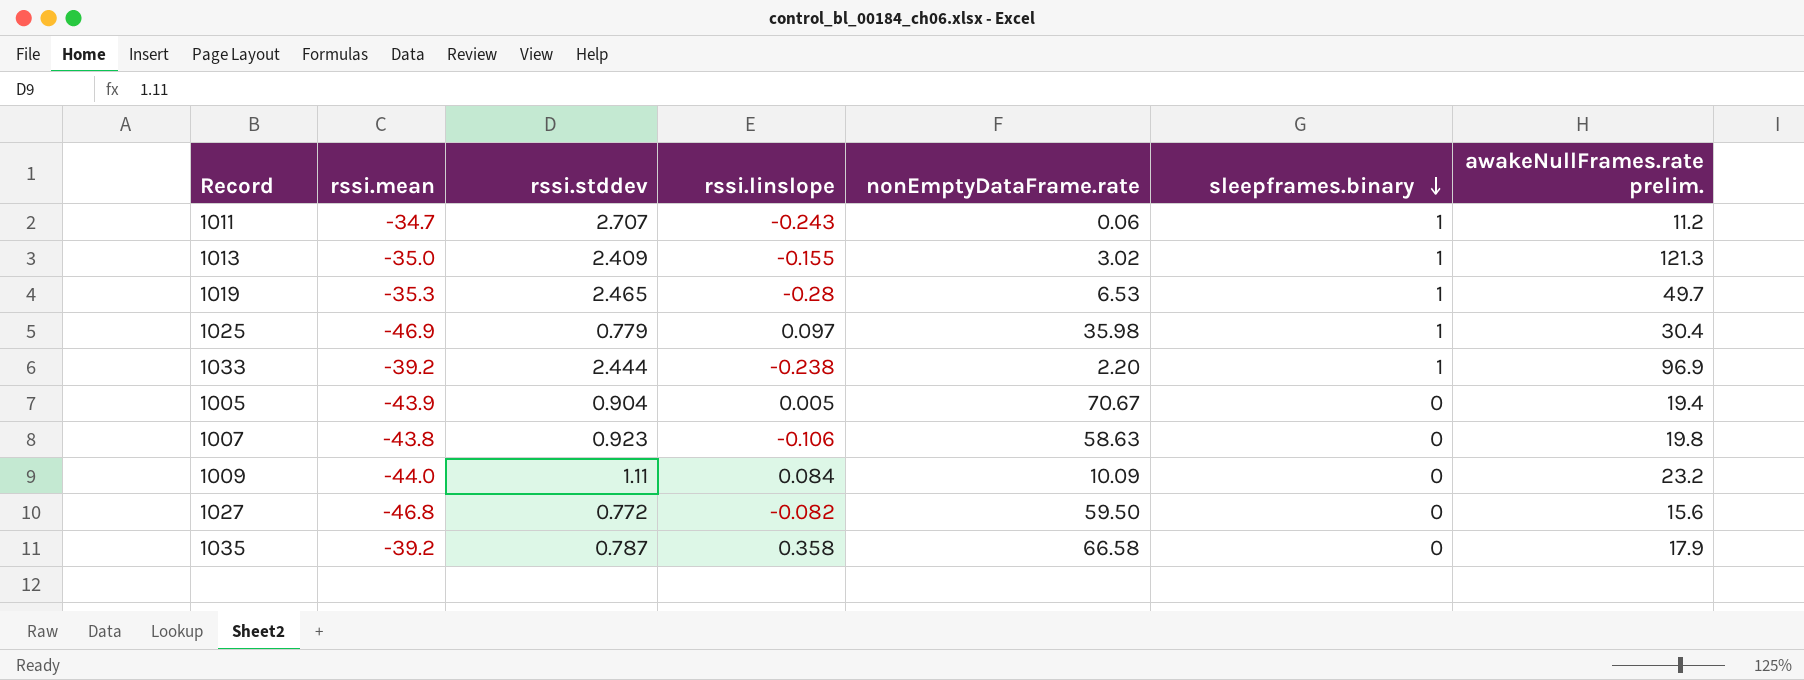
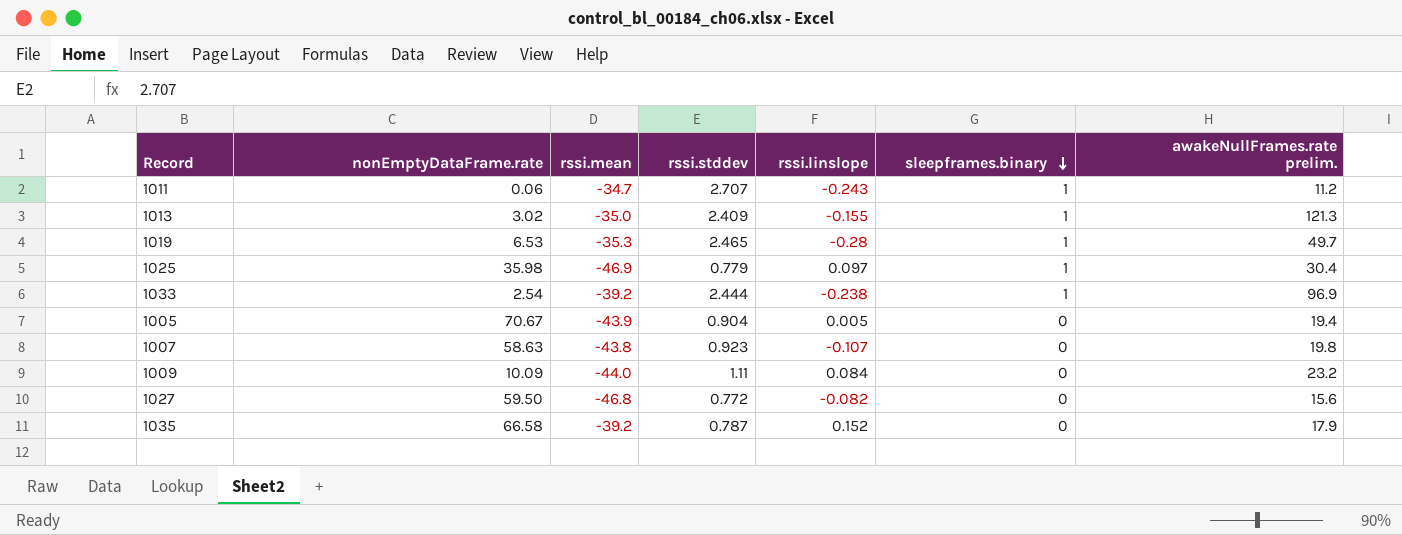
column nonEmptyDataFrame.rate | position: 5 -> 2
1033 | nonEmptyDataFrame.rate: 2.20 -> 2.54
1007 | rssi.linslope: -0.106 -> -0.107
1035 | rssi.linslope: 0.358 -> 0.152

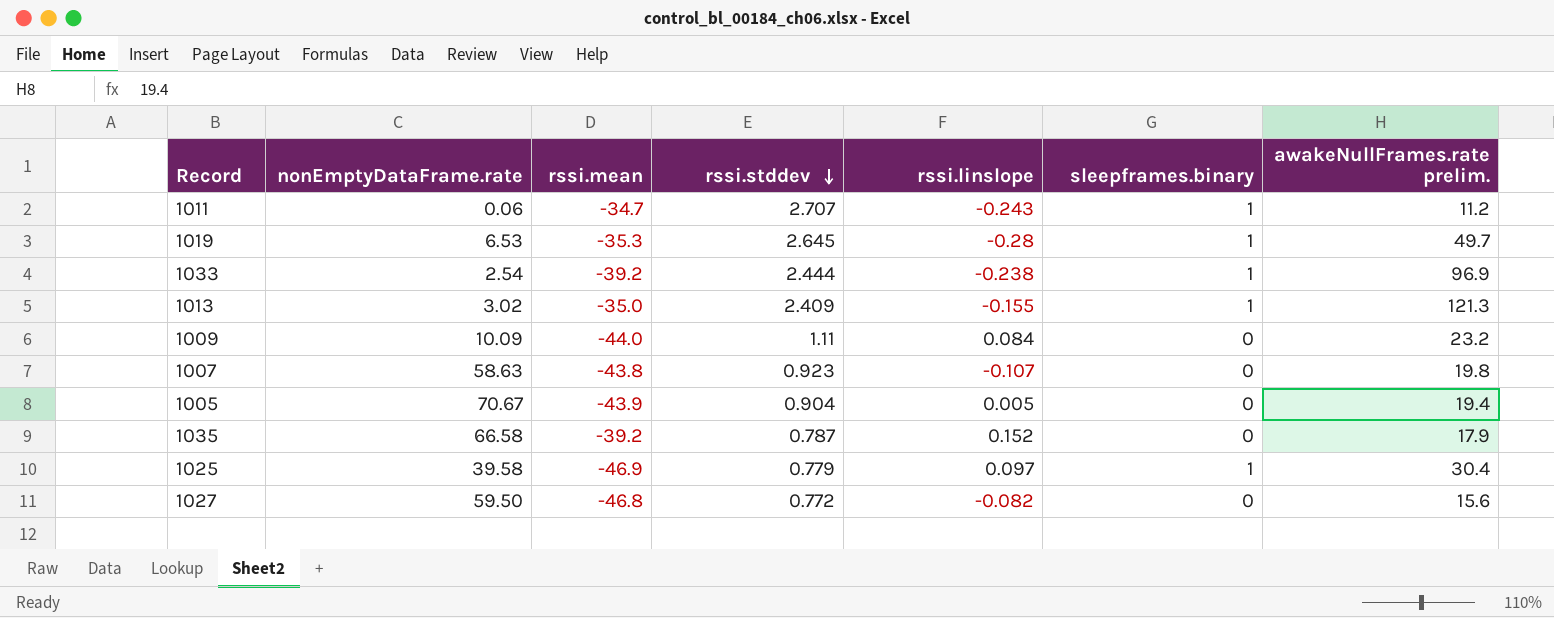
row order: sleepframes.binary descending -> rssi.stddev descending
1019 | rssi.stddev: 2.465 -> 2.645
1025 | nonEmptyDataFrame.rate: 35.98 -> 39.58

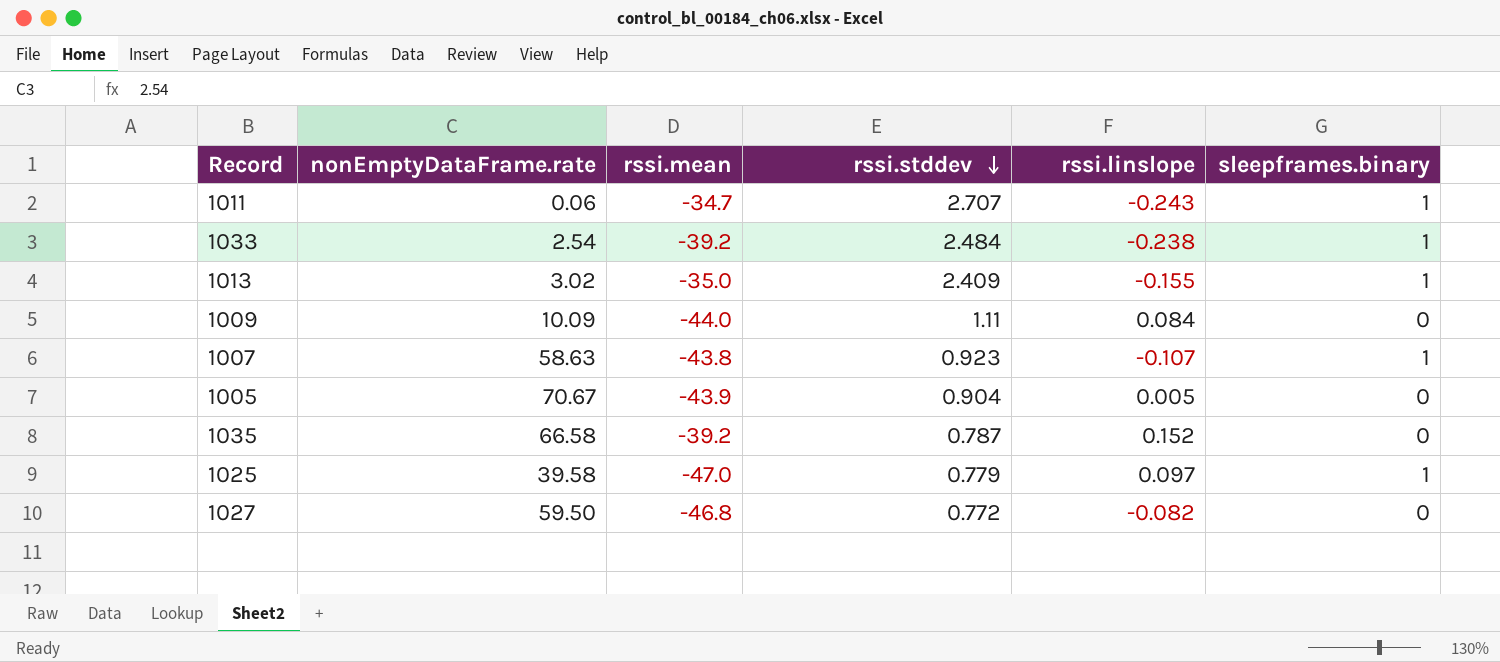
column awakeNullFrames.rate prelim. | position: 7 -> none
row 1019: 6.53 | -35.3 | 2.645 | -0.28 | 1 | 49.7 -> none
1033 | rssi.stddev: 2.444 -> 2.484
1007 | sleepframes.binary: 0 -> 1
1025 | rssi.mean: -46.9 -> -47.0

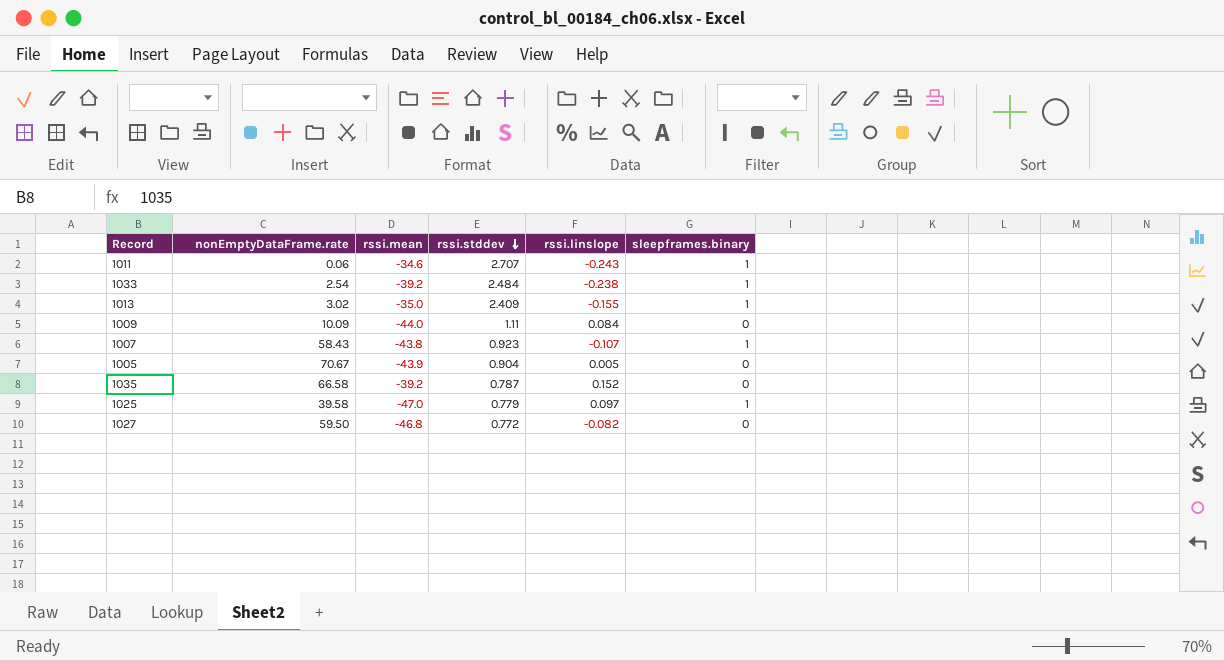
1011 | rssi.mean: -34.7 -> -34.6
1007 | nonEmptyDataFrame.rate: 58.63 -> 58.43

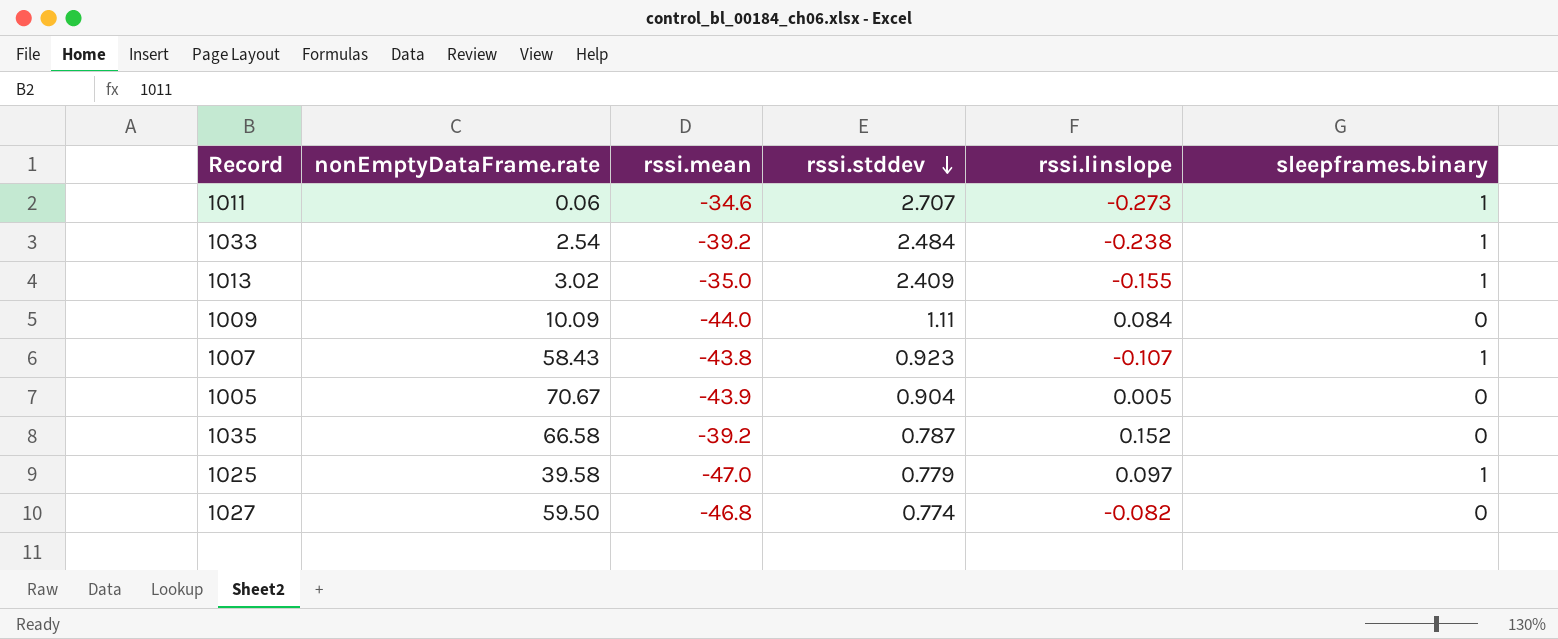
1011 | rssi.linslope: -0.243 -> -0.273
1027 | rssi.stddev: 0.772 -> 0.774

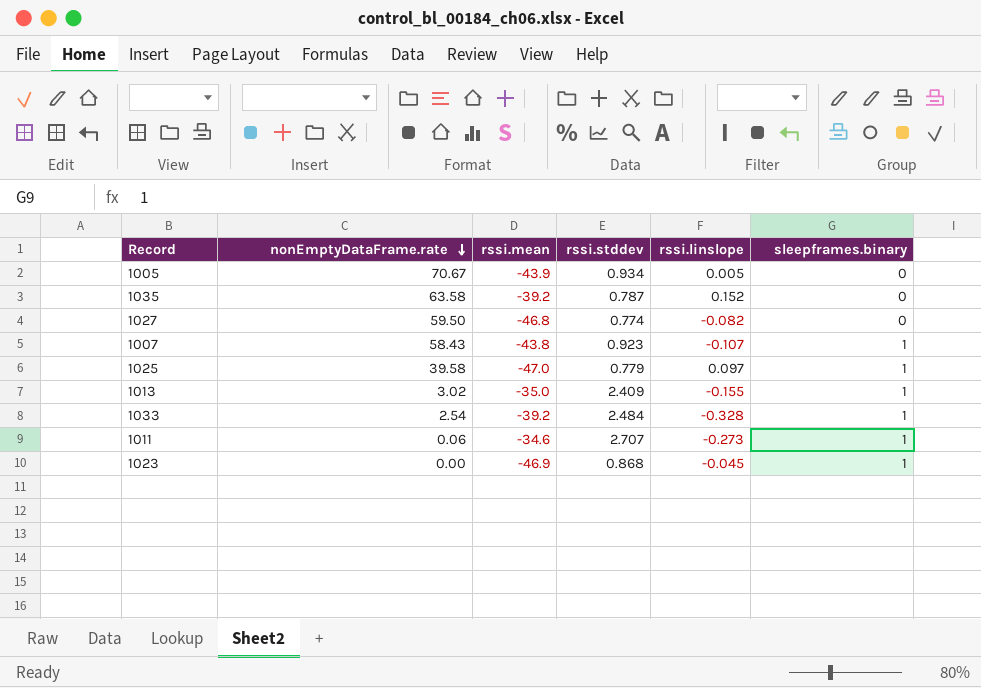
row order: rssi.stddev descending -> nonEmptyDataFrame.rate descending
row 1009: 10.09 | -44.0 | 1.11 | 0.084 | 0 -> none
1005 | rssi.stddev: 0.904 -> 0.934
1035 | nonEmptyDataFrame.rate: 66.58 -> 63.58
1033 | rssi.linslope: -0.238 -> -0.328
row 1023: none -> 0.00 | -46.9 | 0.868 | -0.045 | 1

